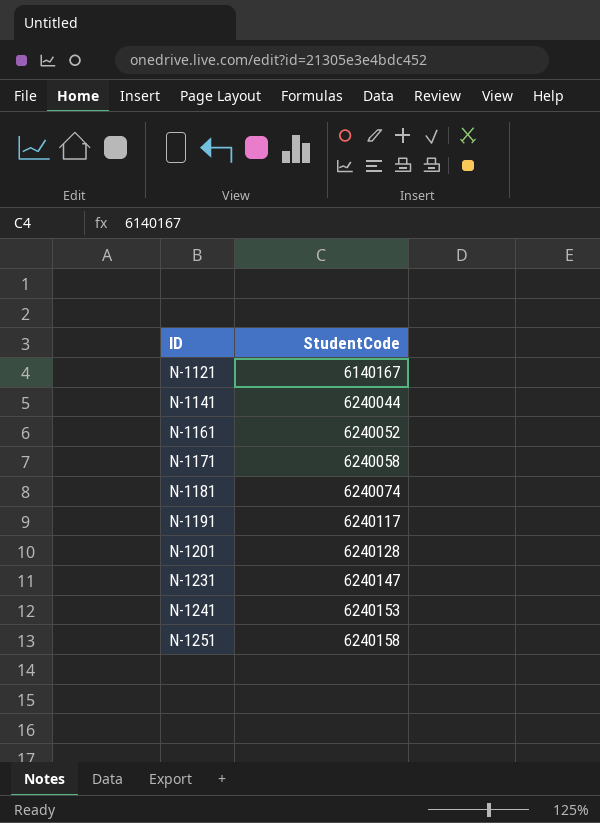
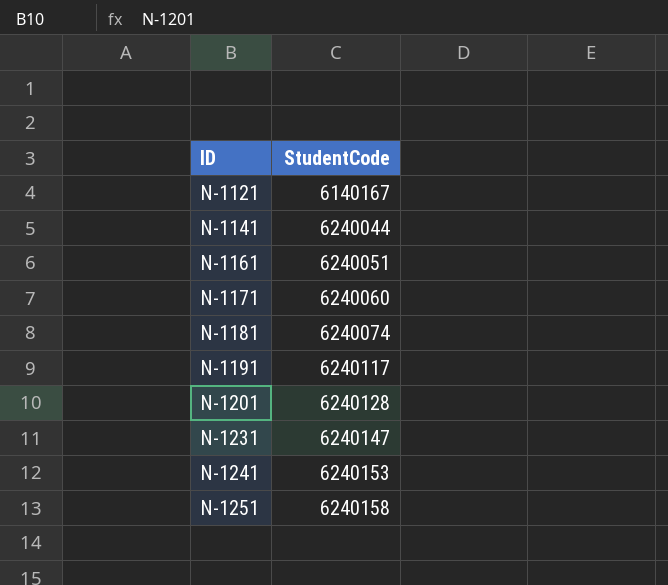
N-1161 | StudentCode: 6240052 -> 6240051
N-1171 | StudentCode: 6240058 -> 6240060

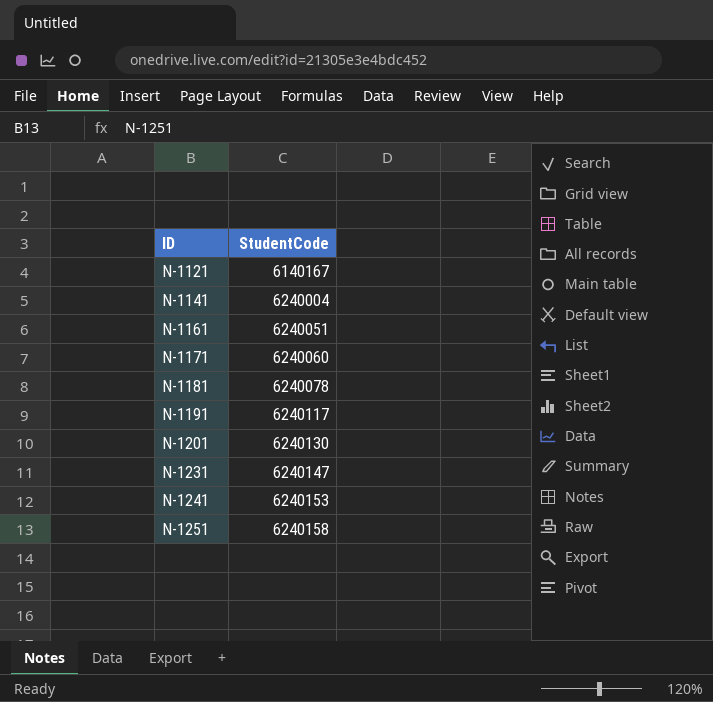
N-1141 | StudentCode: 6240044 -> 6240004
N-1181 | StudentCode: 6240074 -> 6240078
N-1201 | StudentCode: 6240128 -> 6240130

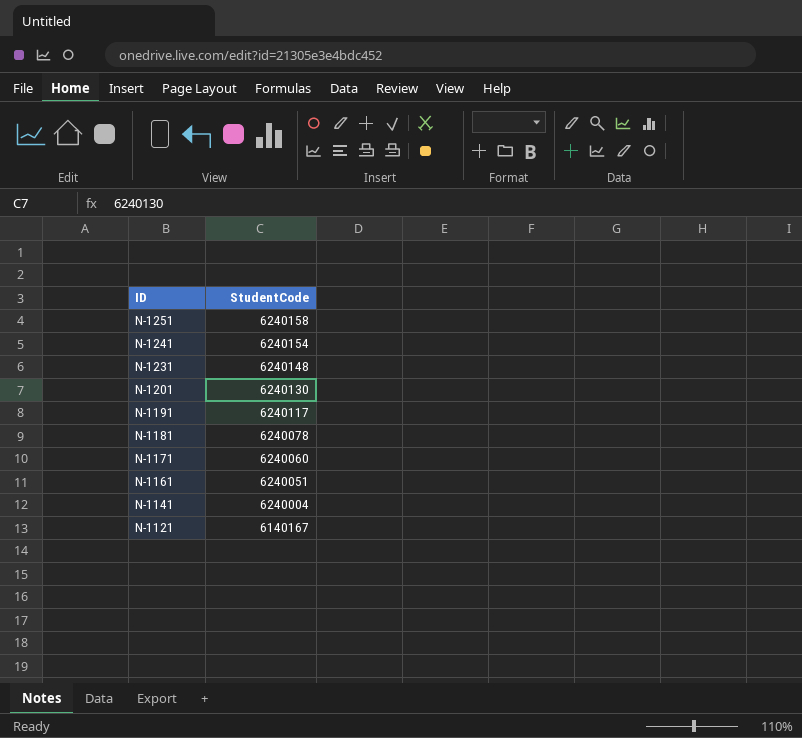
row order: ID ascending -> ID descending
N-1241 | StudentCode: 6240153 -> 6240154
N-1231 | StudentCode: 6240147 -> 6240148

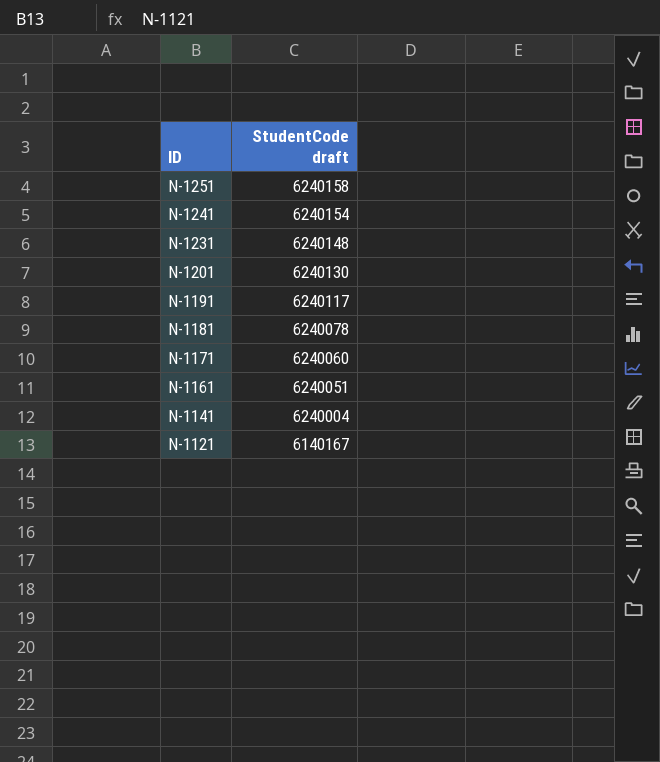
column name: StudentCode -> StudentCode draft

